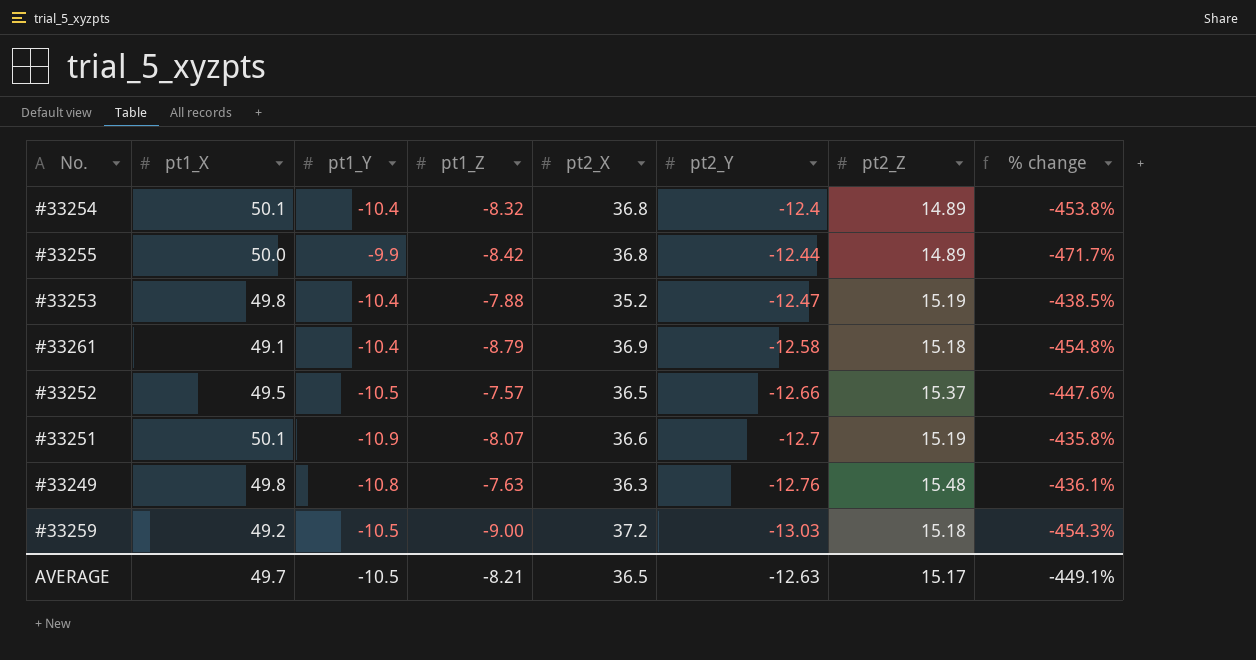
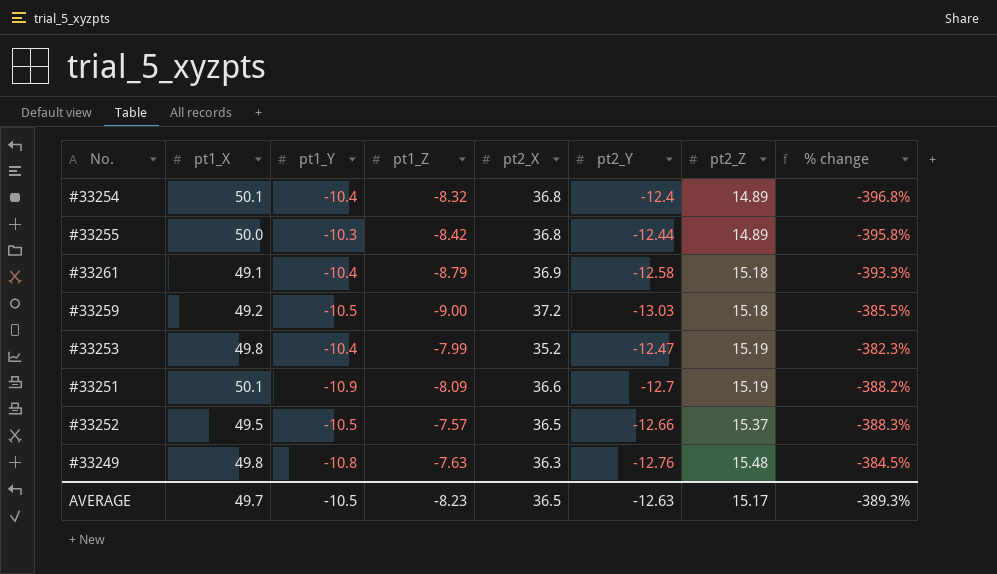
row order: pt2_Y descending -> pt2_Z ascending
column % change | formula: ([pt2_X] - [pt1_Y]) / [pt1_Y] -> ([pt2_X] - [pt2_Y]) / [pt2_Y]
#33255 | pt1_Y: -9.9 -> -10.3
#33253 | pt1_Z: -7.88 -> -7.99
#33251 | pt1_Z: -8.07 -> -8.09
AVERAGE | pt1_Z: -8.21 -> -8.23
AVERAGE | % change: -449.1% -> -389.3%

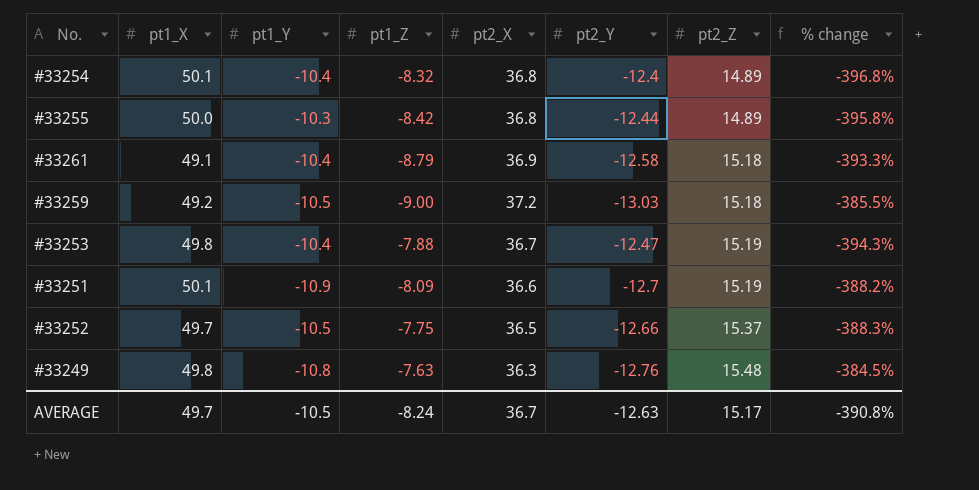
#33253 | pt1_Z: -7.99 -> -7.88
#33253 | pt2_X: 35.2 -> 36.7
#33253 | % change: -382.3% -> -394.3%
#33252 | pt1_X: 49.5 -> 49.7
#33252 | pt1_Z: -7.57 -> -7.75
AVERAGE | pt1_Z: -8.23 -> -8.24
AVERAGE | pt2_X: 36.5 -> 36.7
AVERAGE | % change: -389.3% -> -390.8%

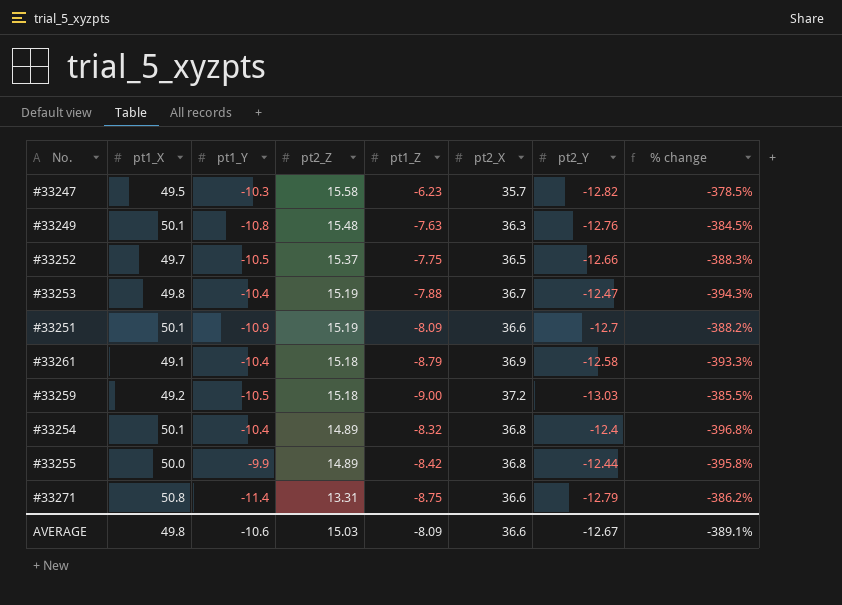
row order: pt2_Z ascending -> pt2_Z descending
column pt2_Z | position: 7 -> 4
row #33247: none -> 49.5 | -10.3 | 15.58 | -6.23 | 35.7 | -12.82 | -378.5%
#33249 | pt1_X: 49.8 -> 50.1
#33255 | pt1_Y: -10.3 -> -9.9
row #33271: none -> 50.8 | -11.4 | 13.31 | -8.75 | 36.6 | -12.79 | -386.2%
AVERAGE | pt1_X: 49.7 -> 49.8
AVERAGE | pt1_Y: -10.5 -> -10.6
AVERAGE | pt2_Z: 15.17 -> 15.03
AVERAGE | pt1_Z: -8.24 -> -8.09
AVERAGE | pt2_X: 36.7 -> 36.6
AVERAGE | pt2_Y: -12.63 -> -12.67
AVERAGE | % change: -390.8% -> -389.1%

